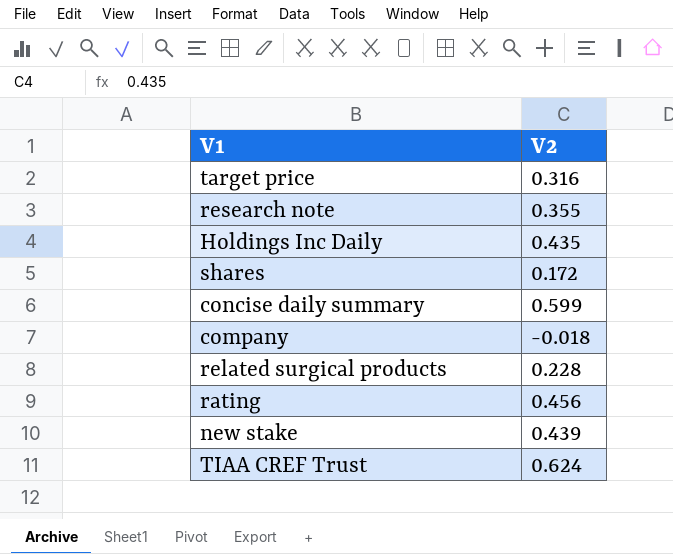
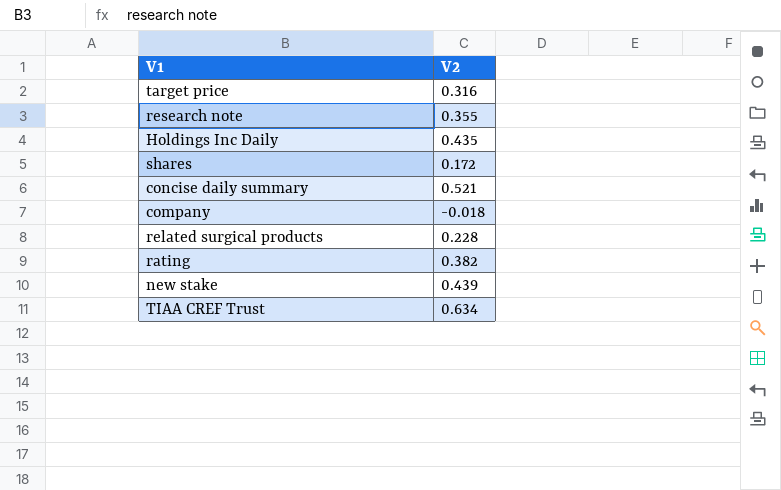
concise daily summary | V2: 0.599 -> 0.521
rating | V2: 0.456 -> 0.382
TIAA CREF Trust | V2: 0.624 -> 0.634

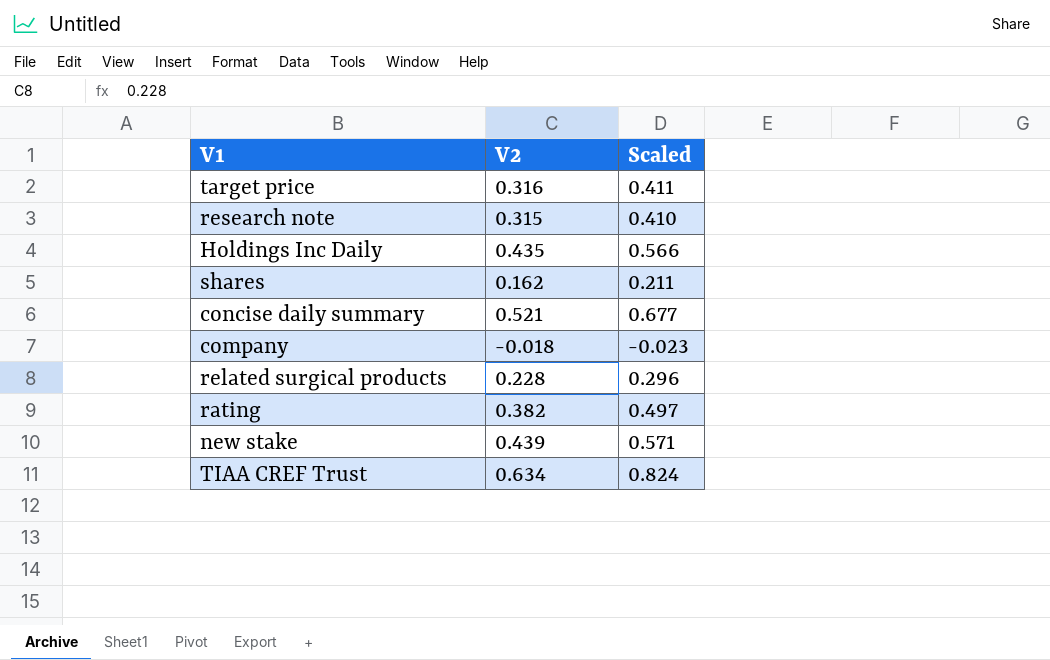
column Scaled | formula: none -> [V2] * 1.3
research note | V2: 0.355 -> 0.315
shares | V2: 0.172 -> 0.162

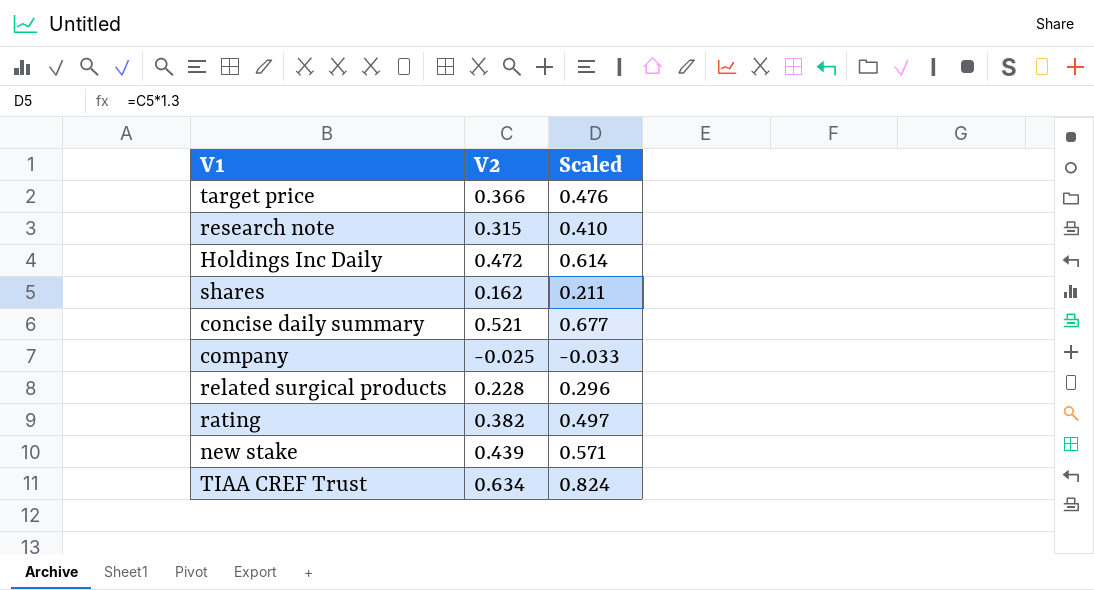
target price | V2: 0.316 -> 0.366
target price | Scaled: 0.411 -> 0.476
Holdings Inc Daily | V2: 0.435 -> 0.472
Holdings Inc Daily | Scaled: 0.566 -> 0.614
company | V2: -0.018 -> -0.025
company | Scaled: -0.023 -> -0.033

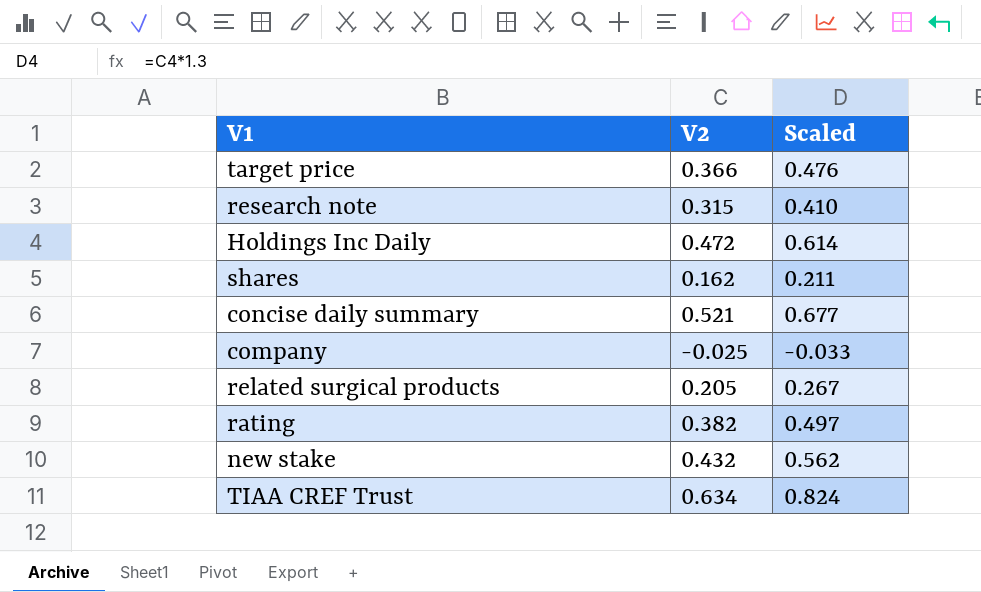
related surgical products | V2: 0.228 -> 0.205
related surgical products | Scaled: 0.296 -> 0.267
new stake | V2: 0.439 -> 0.432
new stake | Scaled: 0.571 -> 0.562

